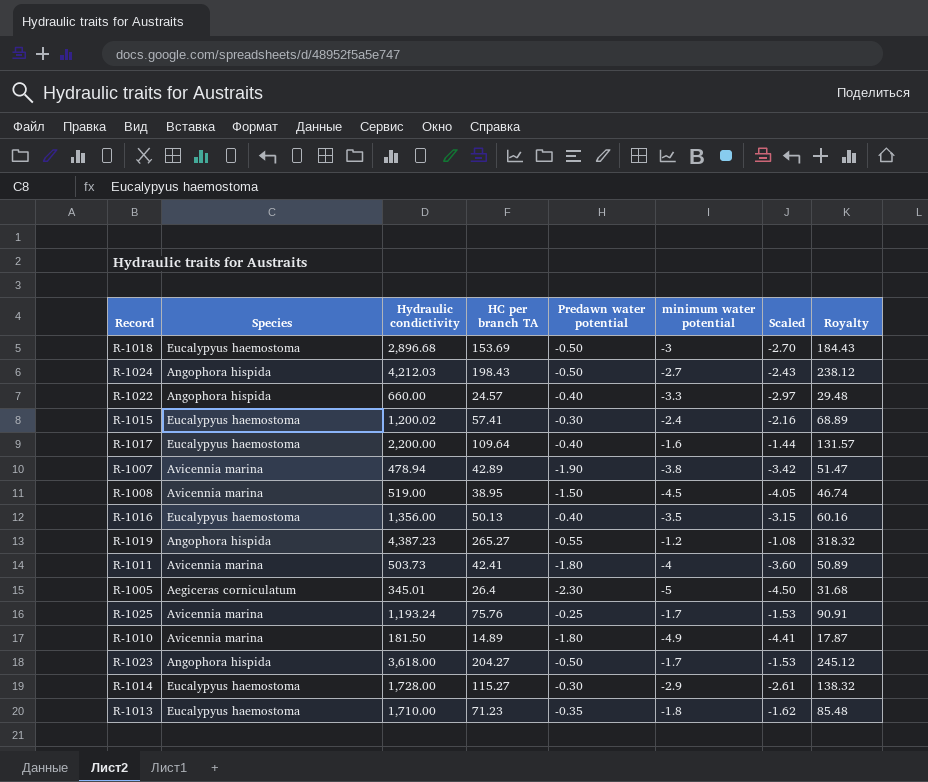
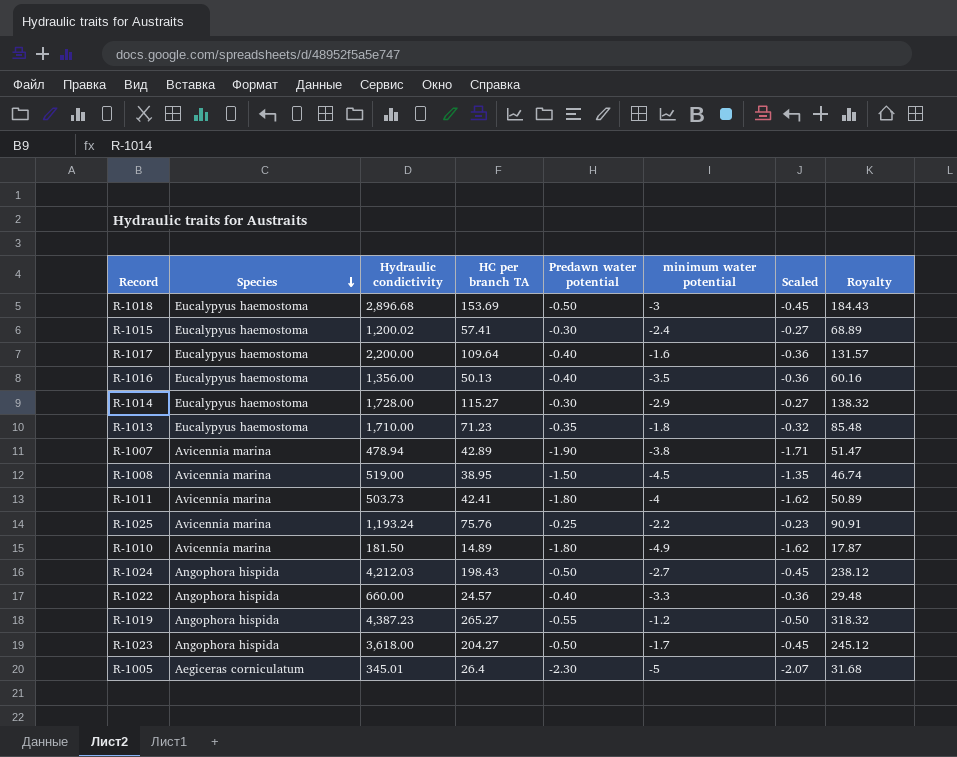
row order: none -> Species descending
column Scaled | formula: [minimum water potential] * 0.9 -> [Predawn water potential] * 0.9
R-1025 | minimum water potential: -1.7 -> -2.2

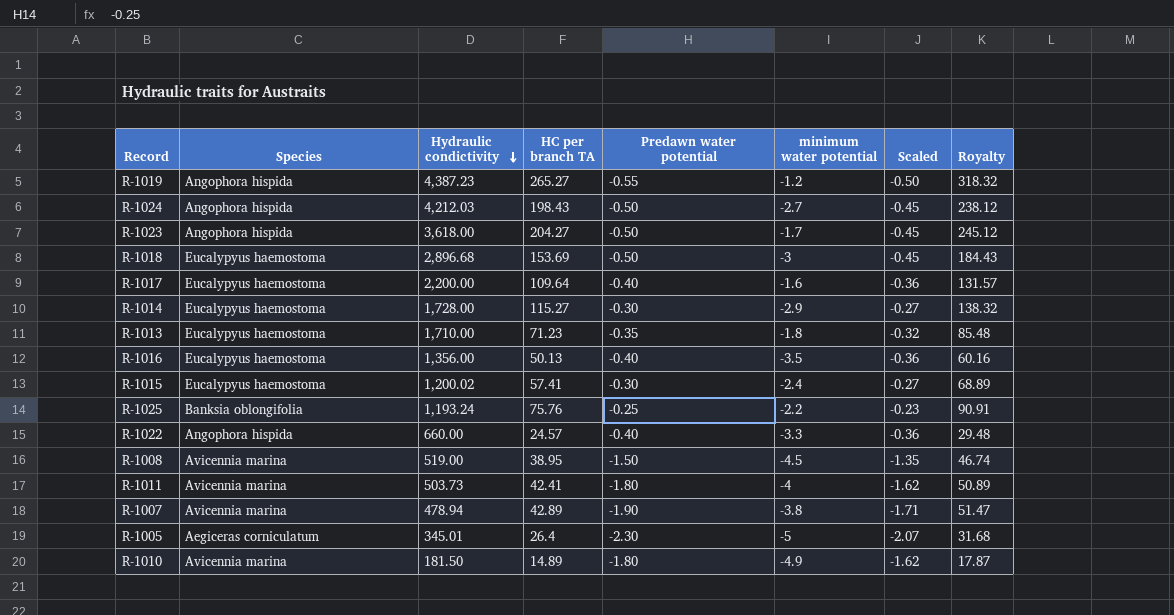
row order: Species descending -> Hydraulic condictivity descending
R-1025 | Species: Avicennia marina -> Banksia oblongifolia

